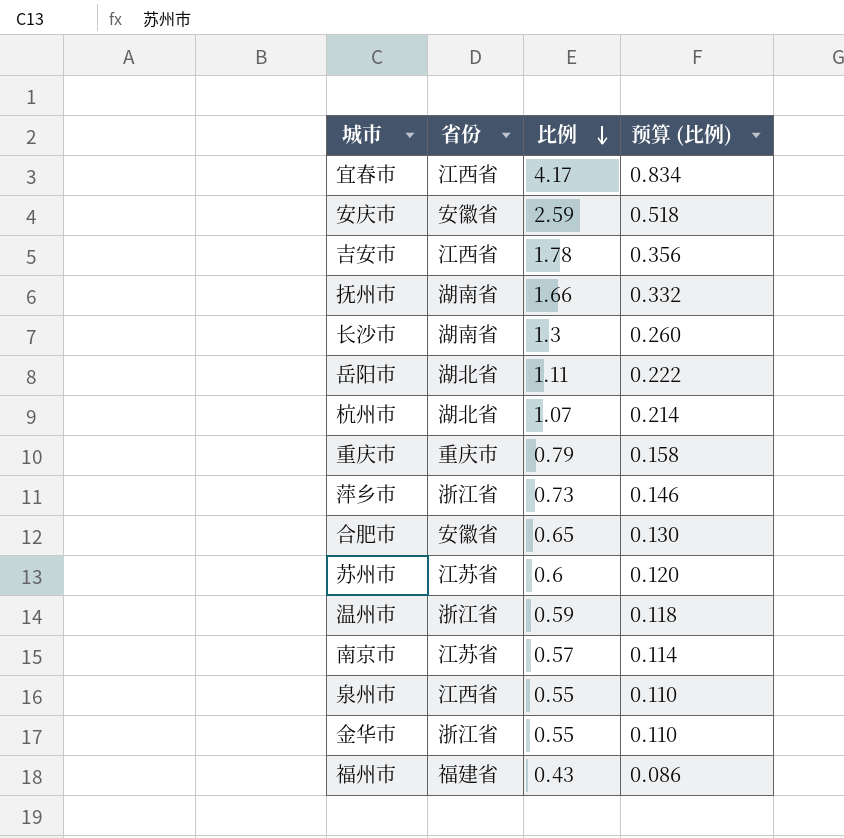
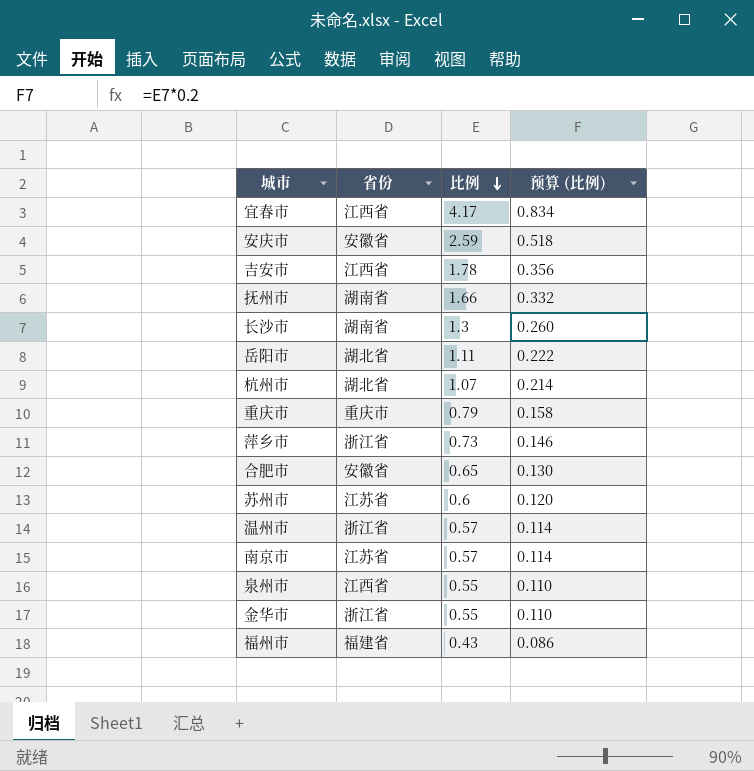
温州市 | 比例: 0.59 -> 0.57
温州市 | 预算 (比例): 0.118 -> 0.114

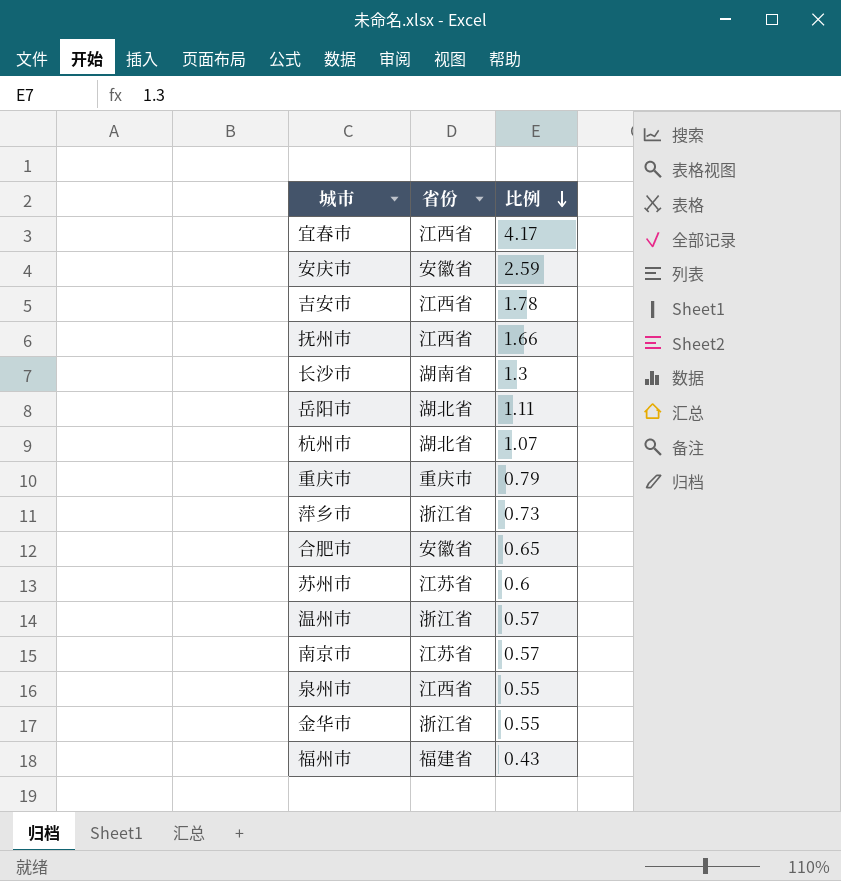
column 预算 (比例) | formula: [比例] * 0.2 -> none
抚州市 | 省份: 湖南省 -> 江西省

